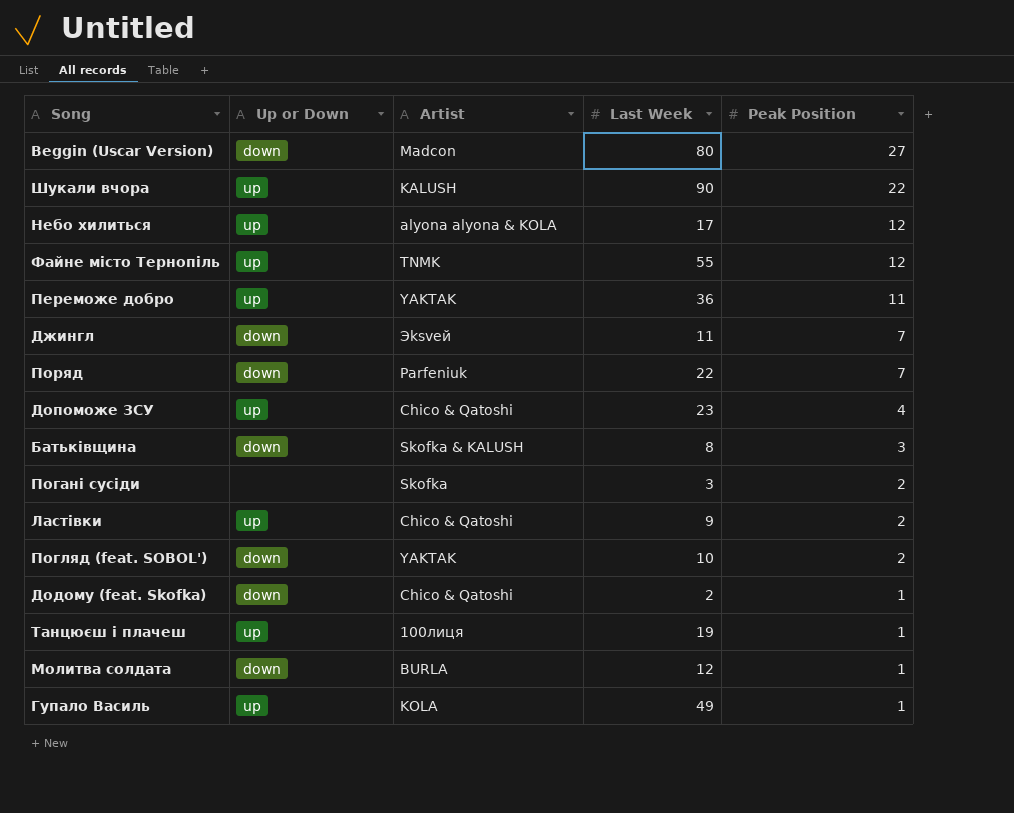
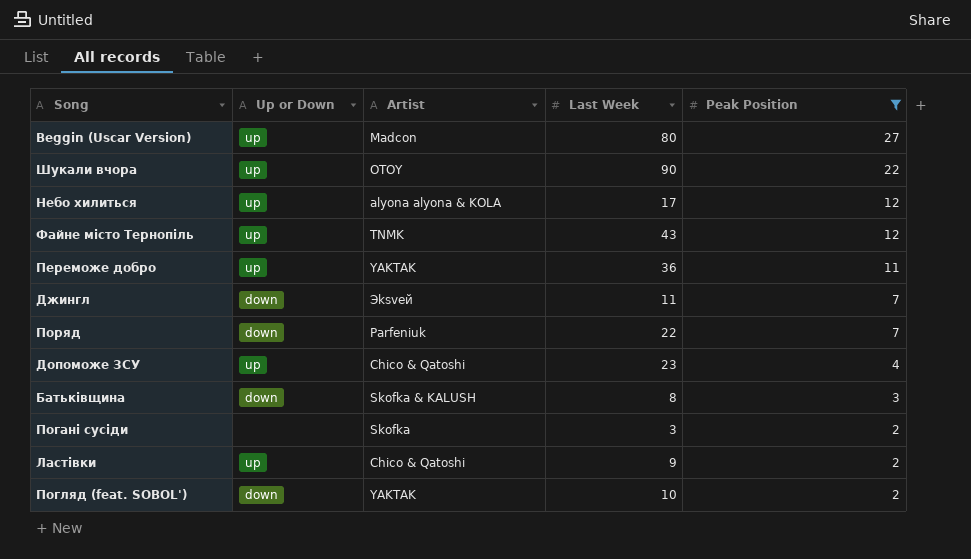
filter: none -> Peak Position != 1
Beggin (Uscar Version) | Up or Down: down -> up
Шукали вчора | Artist: KALUSH -> OTOY
Файне місто Тернопіль | Last Week: 55 -> 43

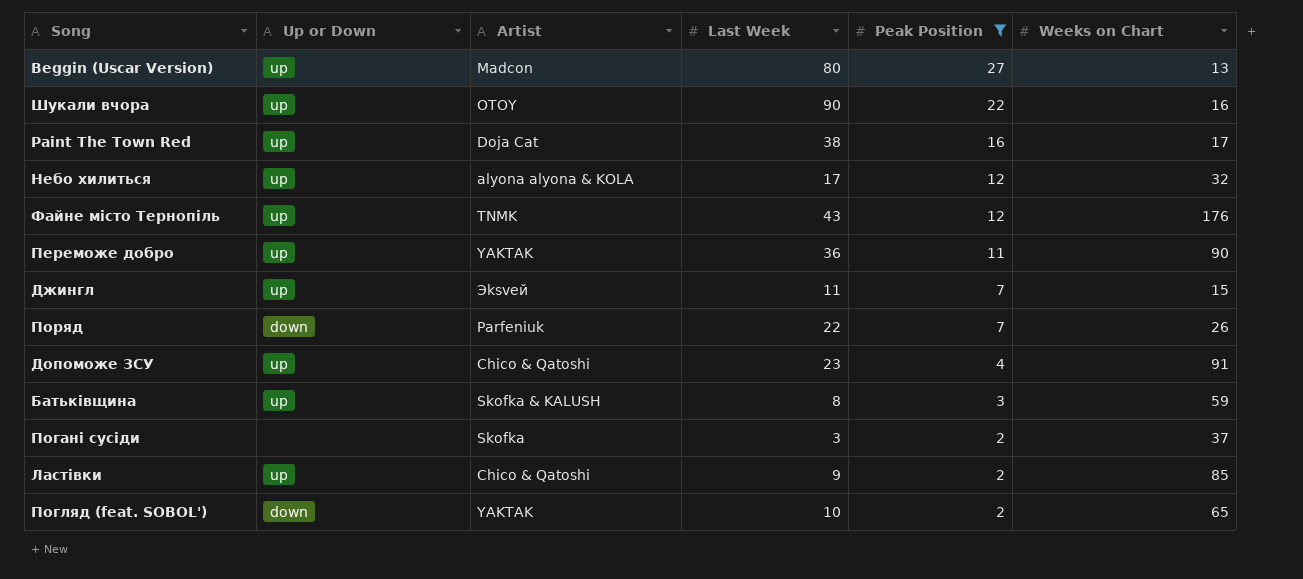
column Weeks on Chart | position: none -> 6
row Paint The Town Red: none -> up | Doja Cat | 38 | 16 | 17
Джингл | Up or Down: down -> up
Батьківщина | Up or Down: down -> up

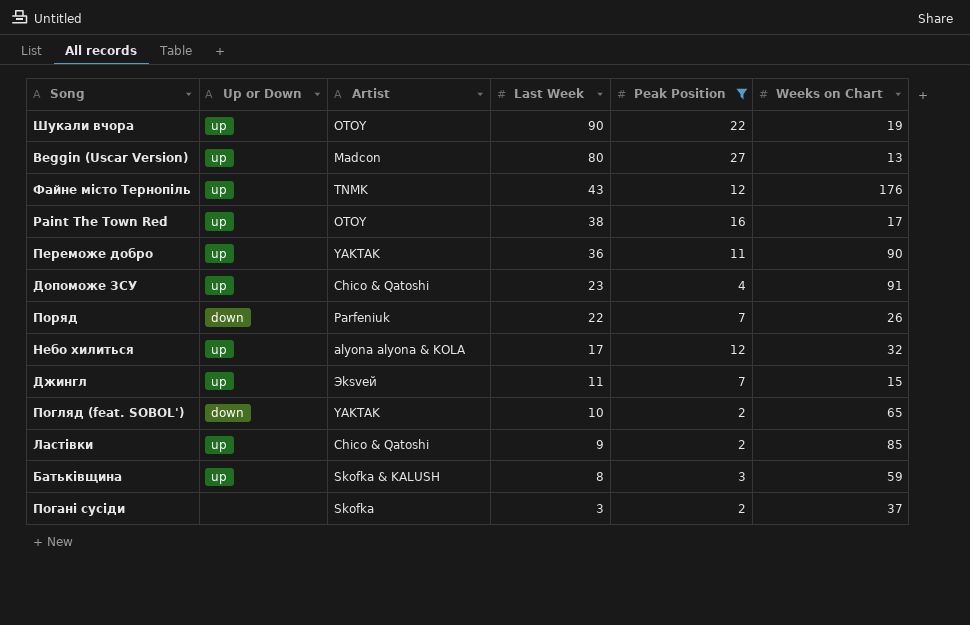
row order: Peak Position descending -> Last Week descending
Шукали вчора | Weeks on Chart: 16 -> 19
Paint The Town Red | Artist: Doja Cat -> OTOY

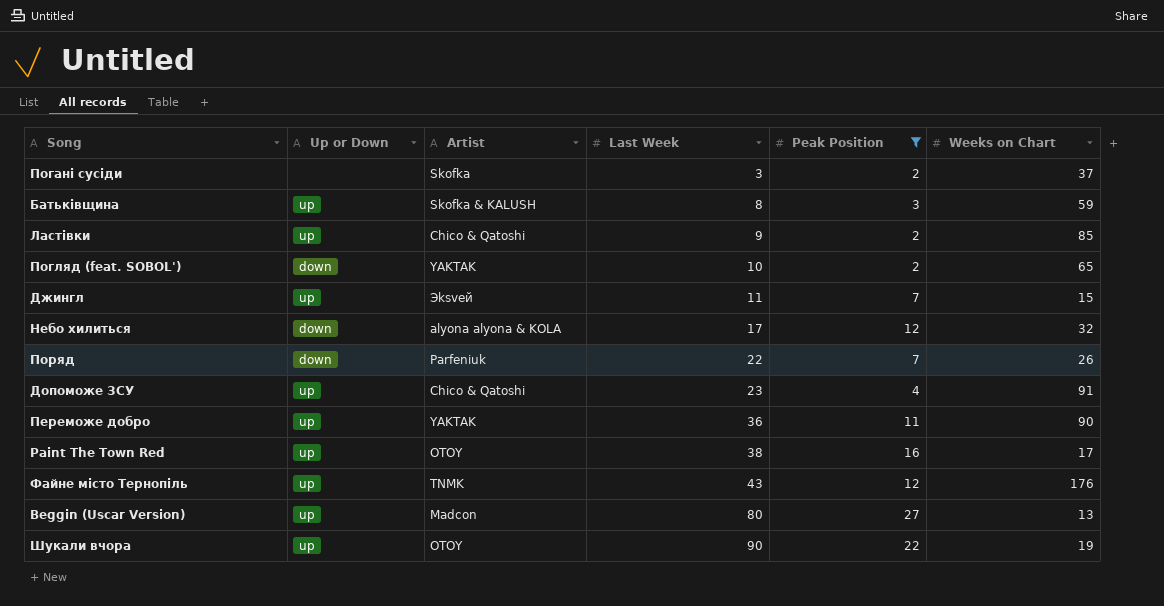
row order: Last Week descending -> Last Week ascending
Небо хилиться | Up or Down: up -> down

